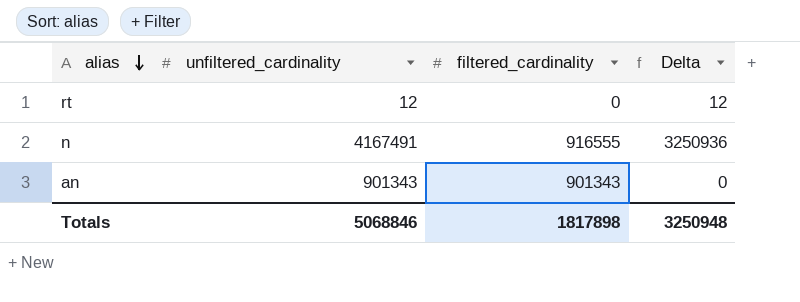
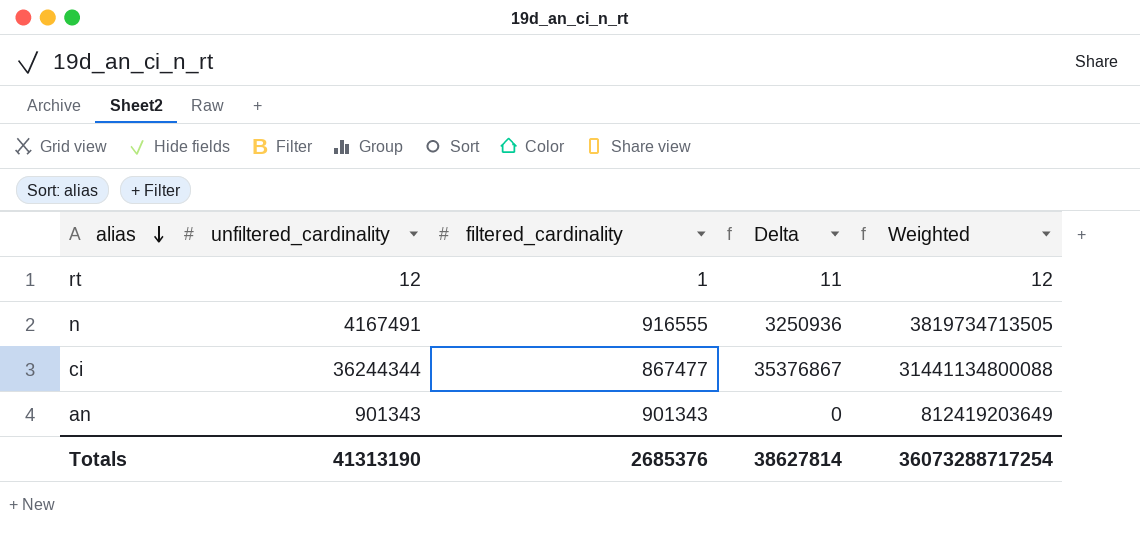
column Weighted | formula: none -> [unfiltered_cardinality] * [filtered_cardinality]
rt | filtered_cardinality: 0 -> 1
rt | Delta: 12 -> 11
row ci: none -> 36244344 | 867477 | 35376867 | 31441134800088
Totals | unfiltered_cardinality: 5068846 -> 41313190
Totals | filtered_cardinality: 1817898 -> 2685376
Totals | Delta: 3250948 -> 38627814

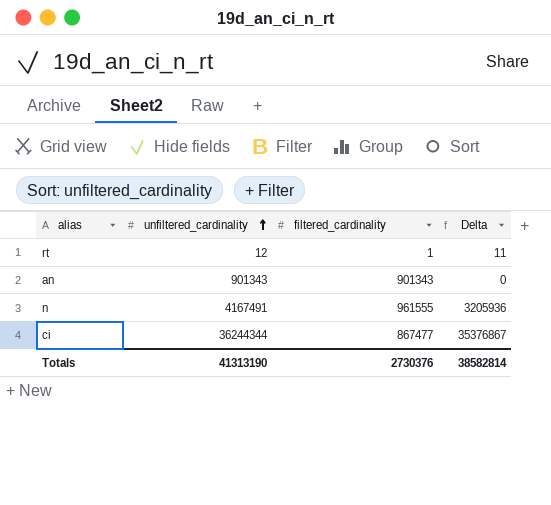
row order: alias descending -> unfiltered_cardinality ascending
column Weighted | formula: [unfiltered_cardinality] * [filtered_cardinality] -> none
n | filtered_cardinality: 916555 -> 961555
n | Delta: 3250936 -> 3205936
Totals | filtered_cardinality: 2685376 -> 2730376
Totals | Delta: 38627814 -> 38582814

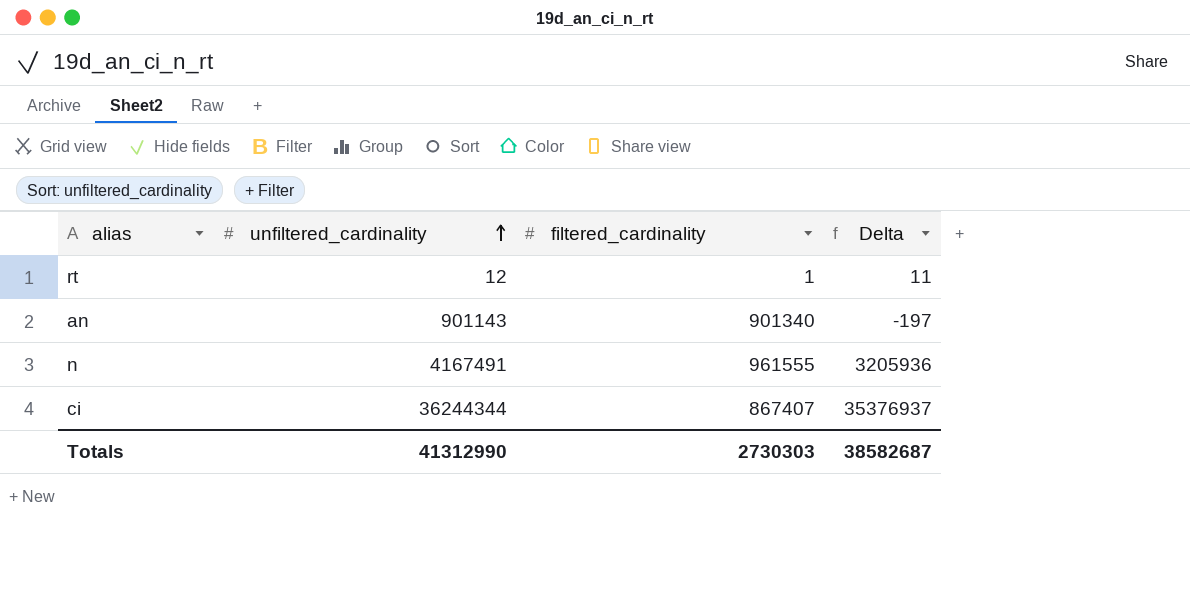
an | unfiltered_cardinality: 901343 -> 901143
an | filtered_cardinality: 901343 -> 901340
an | Delta: 0 -> -197
ci | filtered_cardinality: 867477 -> 867407
ci | Delta: 35376867 -> 35376937
Totals | unfiltered_cardinality: 41313190 -> 41312990
Totals | filtered_cardinality: 2730376 -> 2730303
Totals | Delta: 38582814 -> 38582687

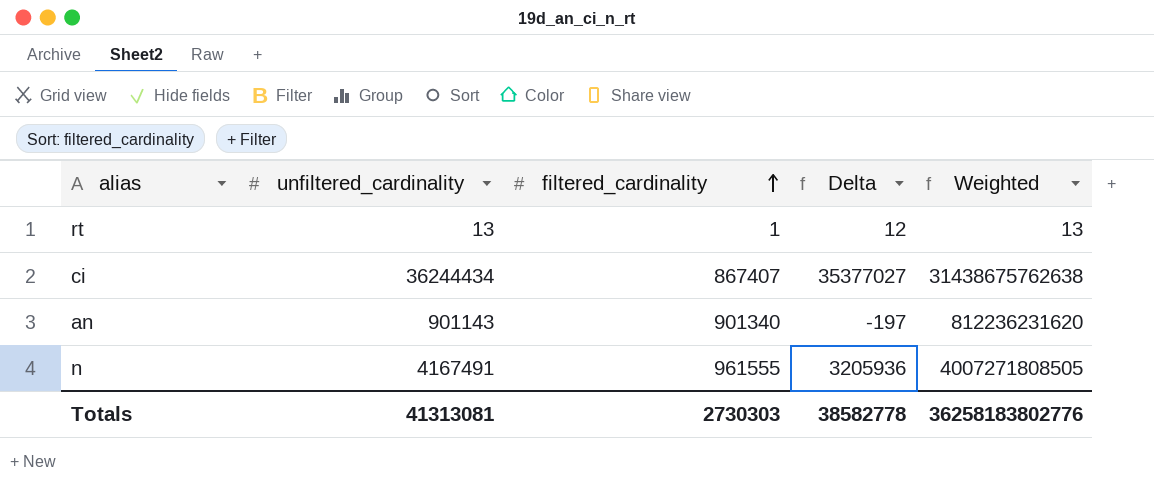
row order: unfiltered_cardinality ascending -> filtered_cardinality ascending
column Weighted | formula: none -> [unfiltered_cardinality] * [filtered_cardinality]
rt | unfiltered_cardinality: 12 -> 13
rt | Delta: 11 -> 12
ci | unfiltered_cardinality: 36244344 -> 36244434
ci | Delta: 35376937 -> 35377027
Totals | unfiltered_cardinality: 41312990 -> 41313081
Totals | Delta: 38582687 -> 38582778

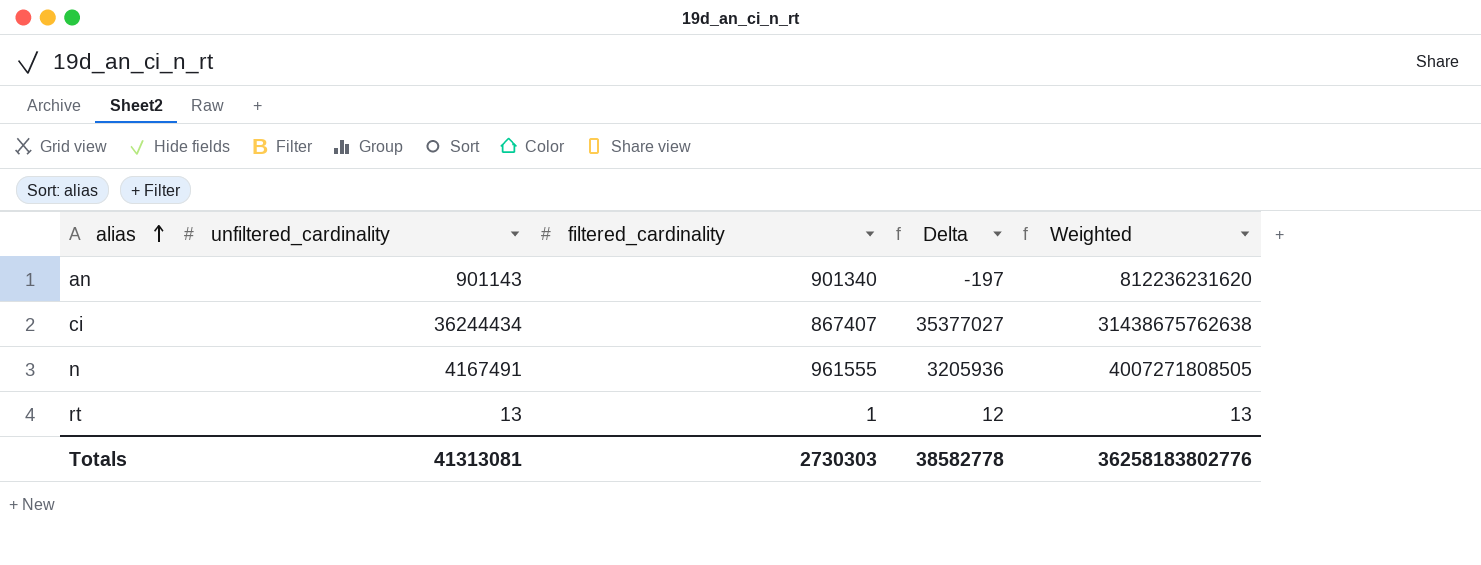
row order: filtered_cardinality ascending -> alias ascending

